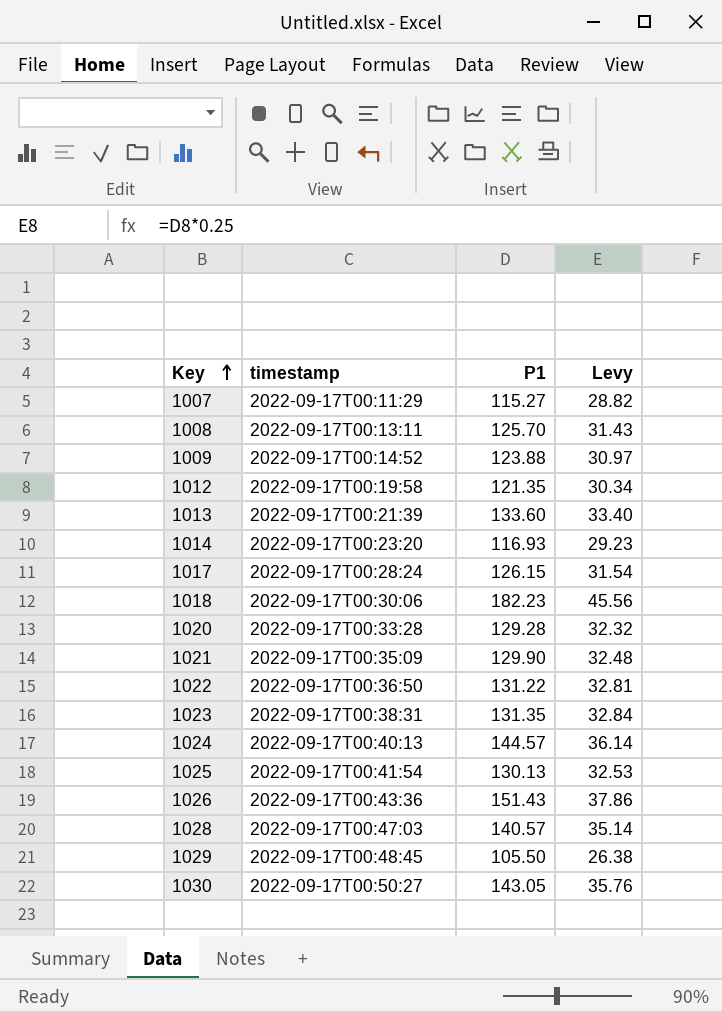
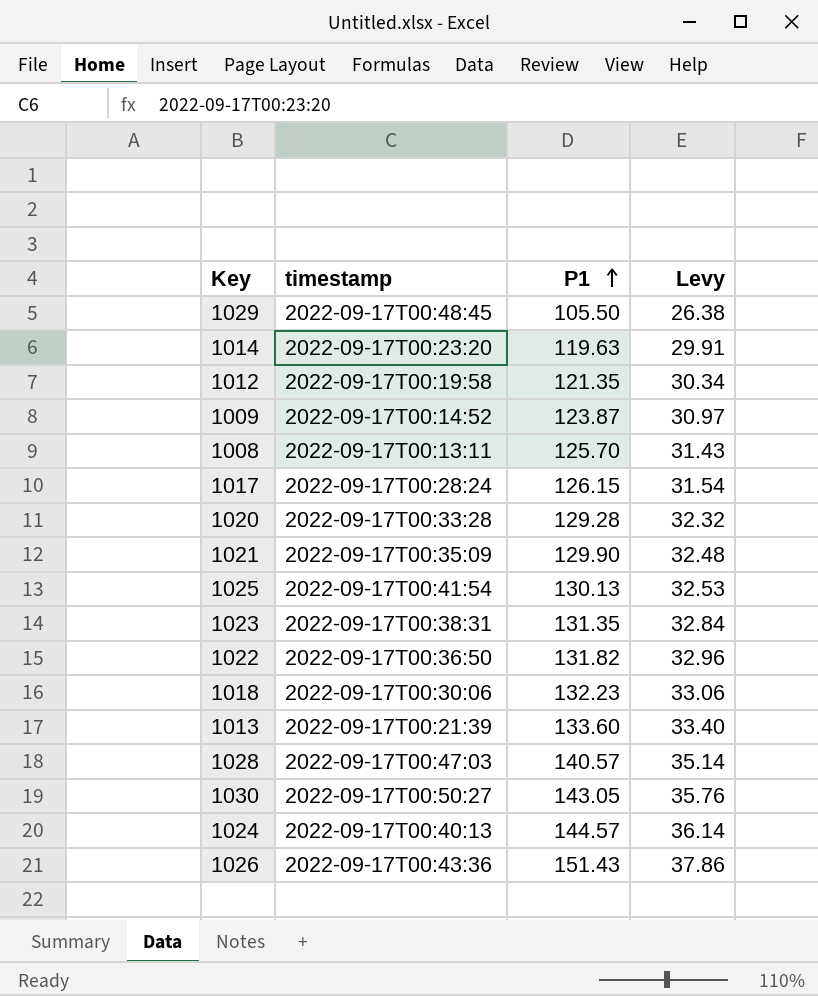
row order: Key ascending -> P1 ascending
row 1007: 2022-09-17T00:11:29 | 115.27 | 28.82 -> none
1014 | P1: 116.93 -> 119.63
1014 | Levy: 29.23 -> 29.91
1009 | P1: 123.88 -> 123.87
1022 | P1: 131.22 -> 131.82
1022 | Levy: 32.81 -> 32.96
1018 | P1: 182.23 -> 132.23
1018 | Levy: 45.56 -> 33.06

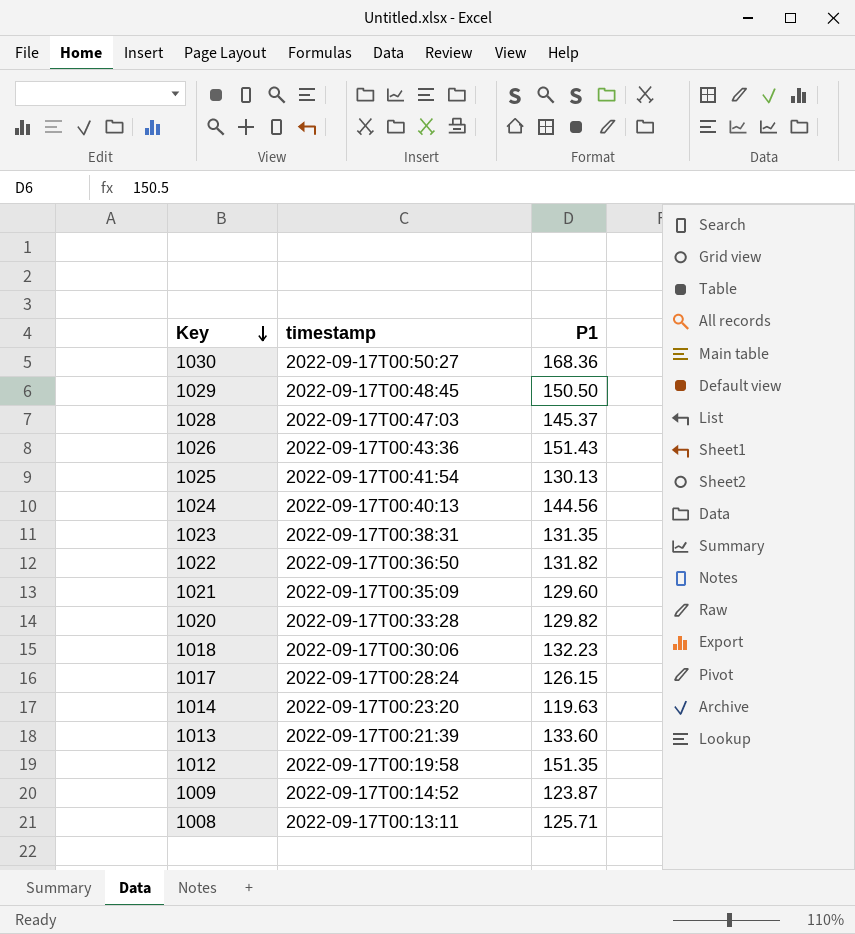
row order: P1 ascending -> Key descending
column Levy | formula: [P1] * 0.25 -> none
1030 | P1: 143.05 -> 168.36
1029 | P1: 105.50 -> 150.50
1028 | P1: 140.57 -> 145.37
1024 | P1: 144.57 -> 144.56
1021 | P1: 129.90 -> 129.60
1020 | P1: 129.28 -> 129.82
1012 | P1: 121.35 -> 151.35
1008 | P1: 125.70 -> 125.71

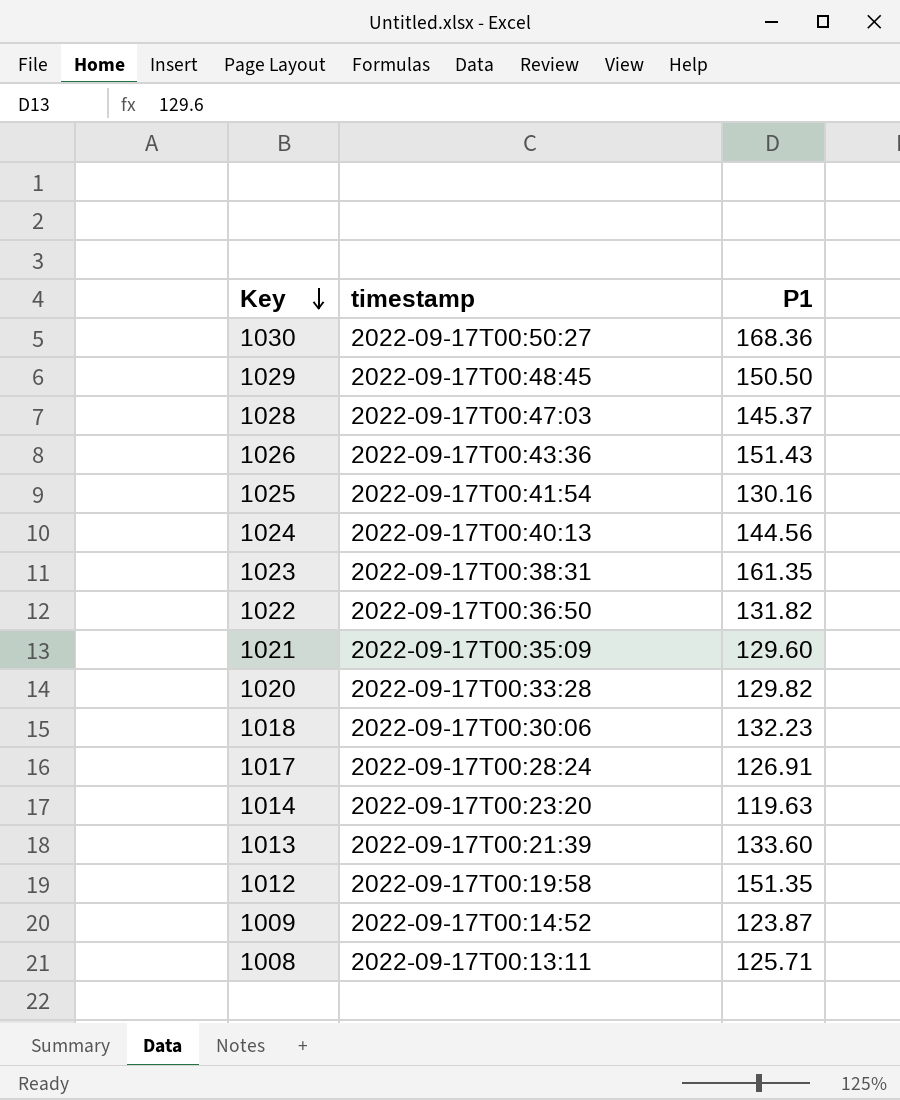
1025 | P1: 130.13 -> 130.16
1023 | P1: 131.35 -> 161.35
1017 | P1: 126.15 -> 126.91

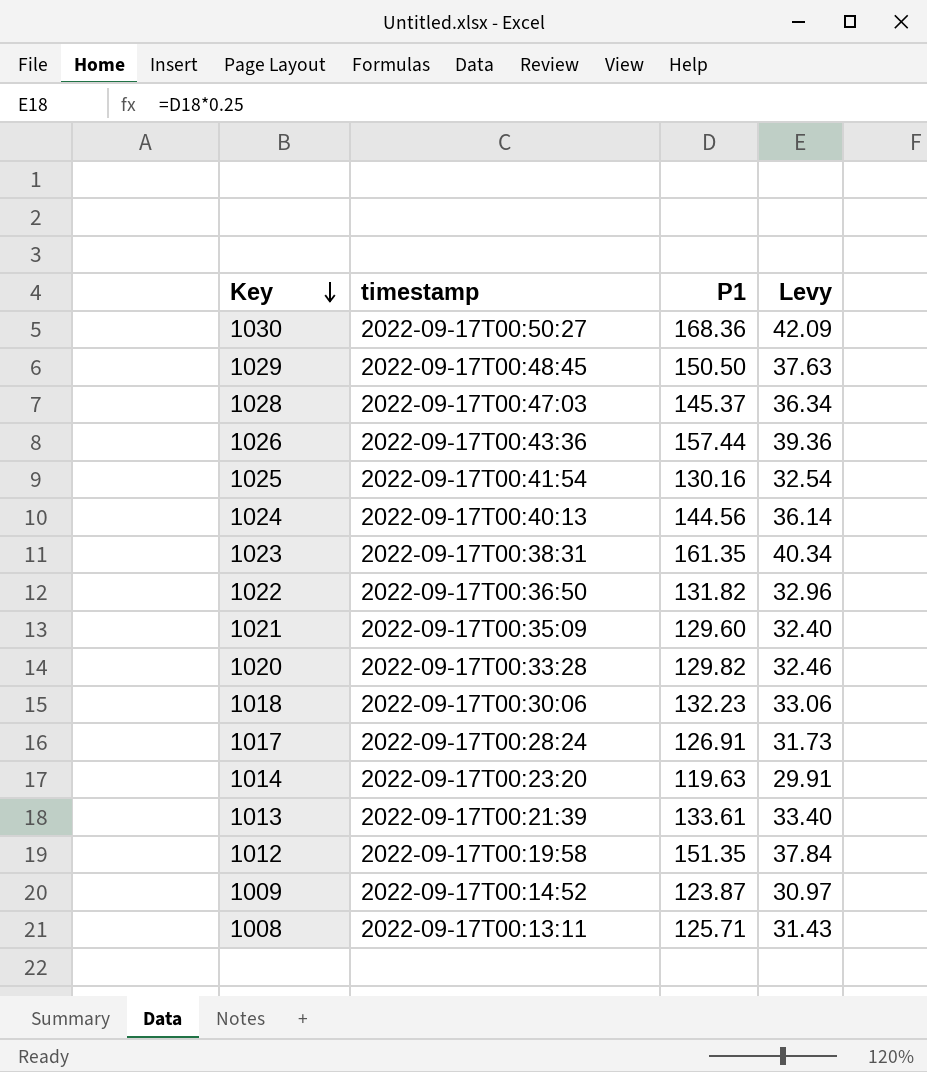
column Levy | formula: none -> [P1] * 0.25
1026 | P1: 151.43 -> 157.44
1013 | P1: 133.60 -> 133.61

